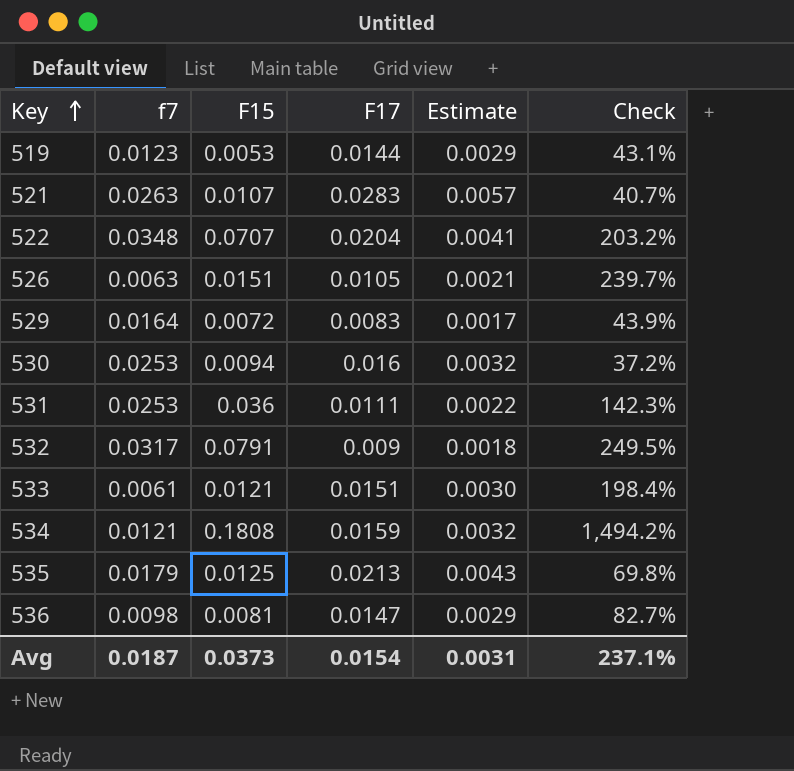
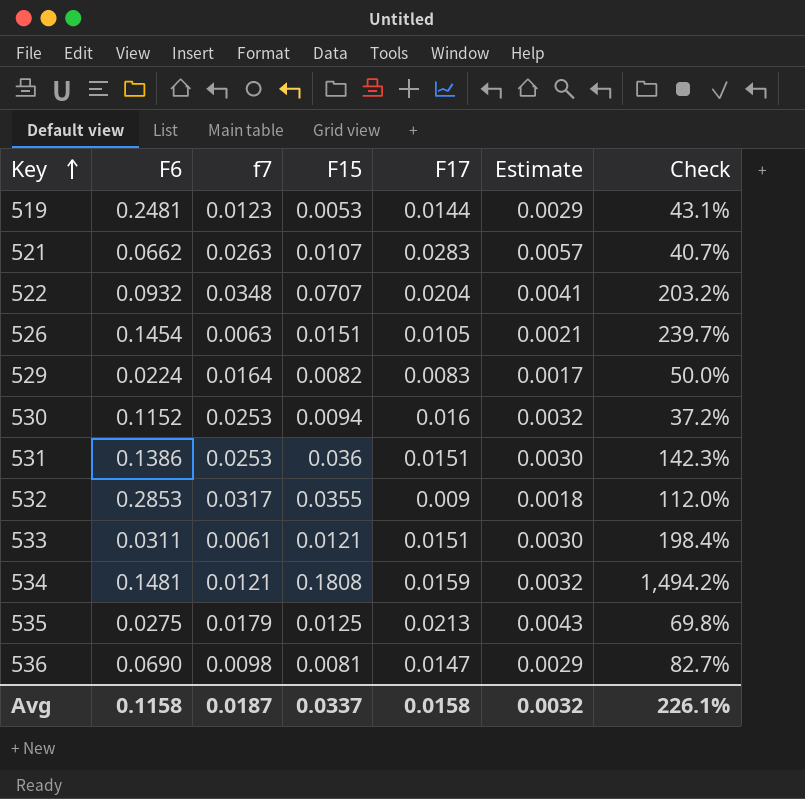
column F6 | position: none -> 2
529 | F15: 0.0072 -> 0.0082
529 | Check: 43.9% -> 50.0%
531 | F17: 0.0111 -> 0.0151
531 | Estimate: 0.0022 -> 0.0030
532 | F15: 0.0791 -> 0.0355
532 | Check: 249.5% -> 112.0%
Avg | F15: 0.0373 -> 0.0337
Avg | F17: 0.0154 -> 0.0158
Avg | Estimate: 0.0031 -> 0.0032
Avg | Check: 237.1% -> 226.1%

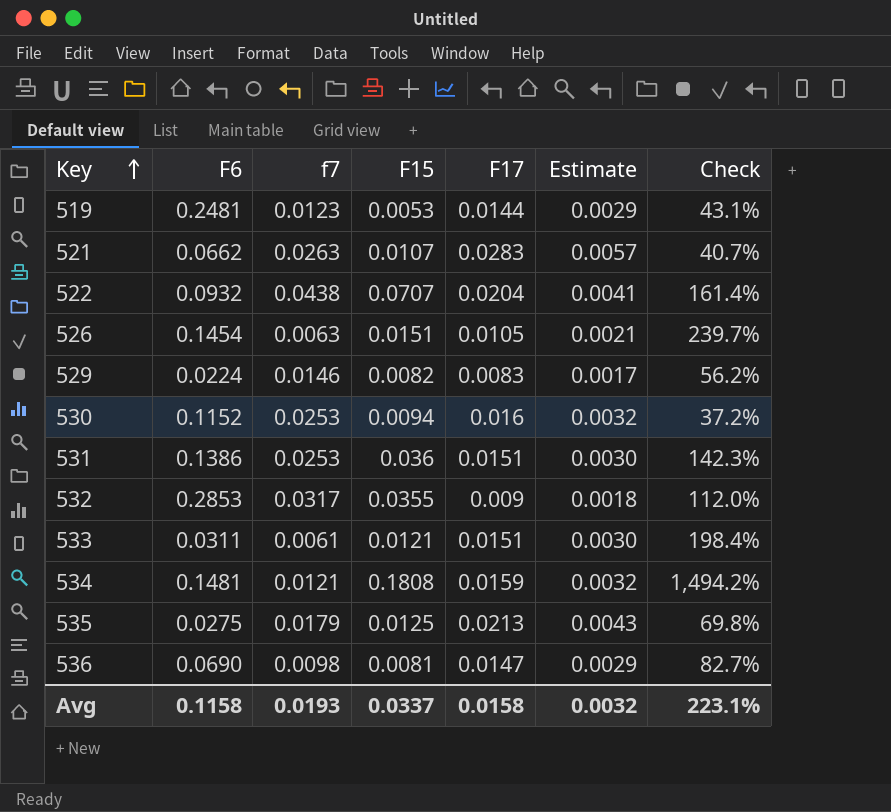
522 | f7: 0.0348 -> 0.0438
522 | Check: 203.2% -> 161.4%
529 | f7: 0.0164 -> 0.0146
529 | Check: 50.0% -> 56.2%
Avg | f7: 0.0187 -> 0.0193
Avg | Check: 226.1% -> 223.1%

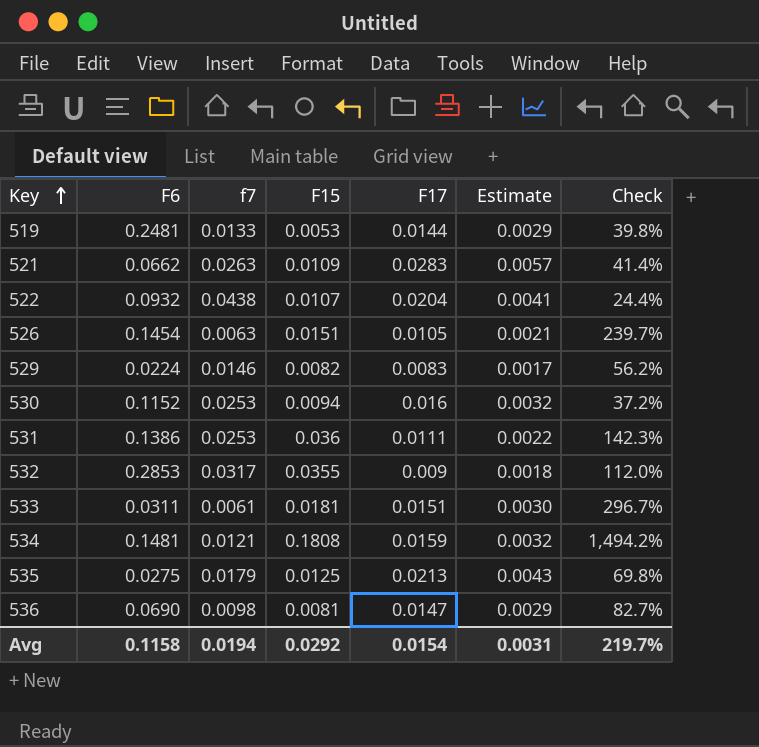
519 | f7: 0.0123 -> 0.0133
519 | Check: 43.1% -> 39.8%
521 | F15: 0.0107 -> 0.0109
521 | Check: 40.7% -> 41.4%
522 | F15: 0.0707 -> 0.0107
522 | Check: 161.4% -> 24.4%
531 | F17: 0.0151 -> 0.0111
531 | Estimate: 0.0030 -> 0.0022
533 | F15: 0.0121 -> 0.0181
533 | Check: 198.4% -> 296.7%
Avg | f7: 0.0193 -> 0.0194
Avg | F15: 0.0337 -> 0.0292
Avg | F17: 0.0158 -> 0.0154
Avg | Estimate: 0.0032 -> 0.0031
Avg | Check: 223.1% -> 219.7%

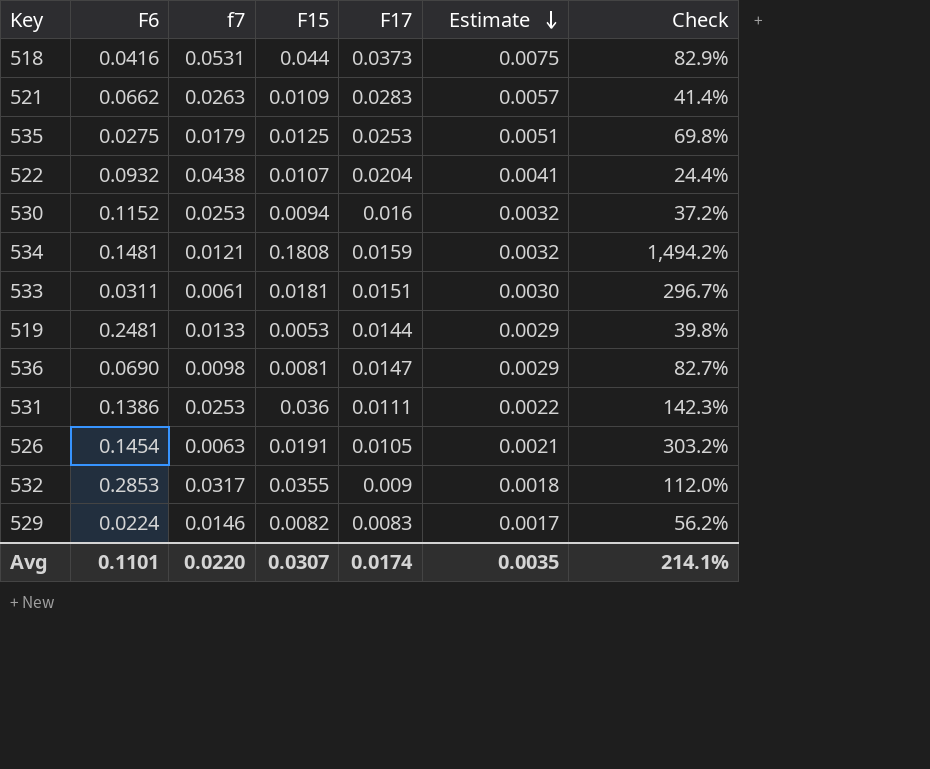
row order: Key ascending -> Estimate descending
row 518: none -> 0.0416 | 0.0531 | 0.044 | 0.0373 | 0.0075 | 82.9%
535 | F17: 0.0213 -> 0.0253
535 | Estimate: 0.0043 -> 0.0051
526 | F15: 0.0151 -> 0.0191
526 | Check: 239.7% -> 303.2%
Avg | F6: 0.1158 -> 0.1101
Avg | f7: 0.0194 -> 0.0220
Avg | F15: 0.0292 -> 0.0307
Avg | F17: 0.0154 -> 0.0174
Avg | Estimate: 0.0031 -> 0.0035
Avg | Check: 219.7% -> 214.1%

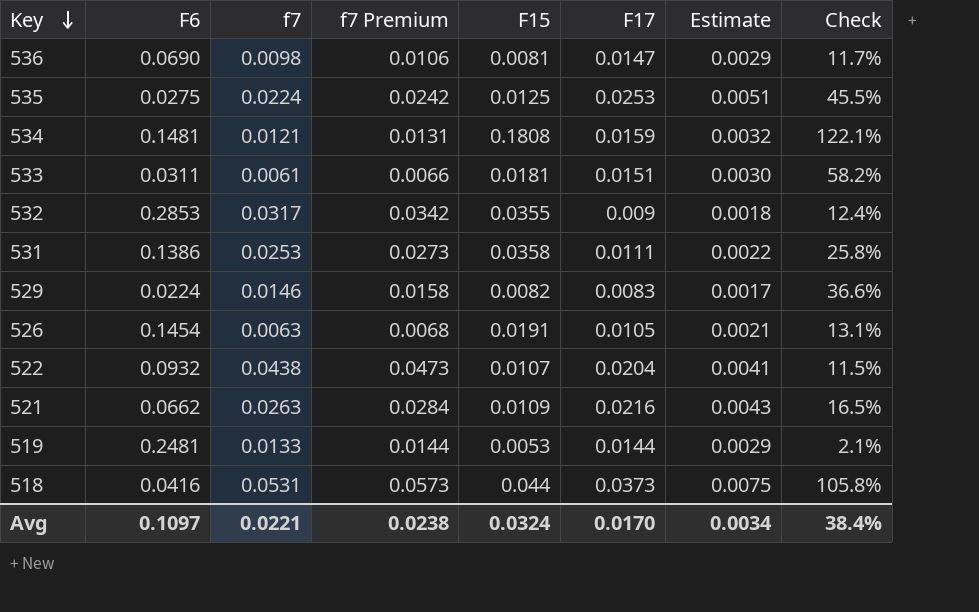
row order: Estimate descending -> Key descending
column f7 Premium | formula: none -> [f7] * 1.08
column Check | formula: [F15] / [f7] -> [F15] / [F6]
row 530: 0.1152 | 0.0253 | 0.0094 | 0.016 | 0.0032 | 37.2% -> none
535 | f7: 0.0179 -> 0.0224
531 | F15: 0.036 -> 0.0358
521 | F17: 0.0283 -> 0.0216
521 | Estimate: 0.0057 -> 0.0043
Avg | F6: 0.1101 -> 0.1097
Avg | f7: 0.0220 -> 0.0221
Avg | F15: 0.0307 -> 0.0324
Avg | F17: 0.0174 -> 0.0170
Avg | Estimate: 0.0035 -> 0.0034
Avg | Check: 214.1% -> 38.4%

